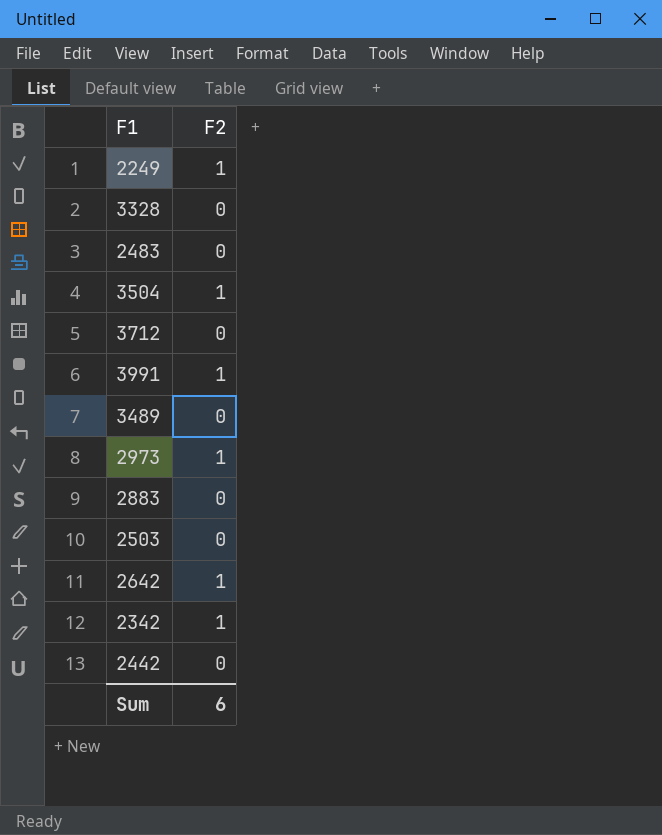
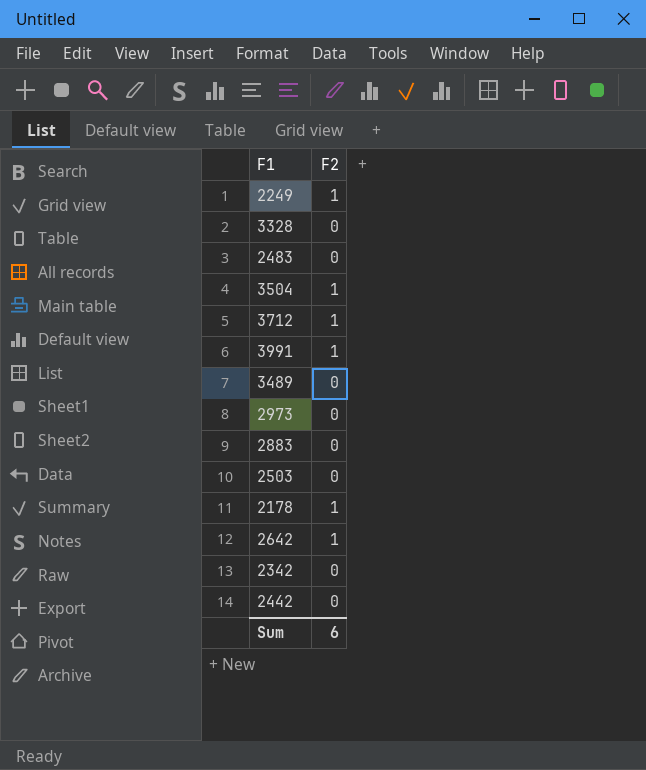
3712 | F2: 0 -> 1
2973 | F2: 1 -> 0
row 2178: none -> 1
2342 | F2: 1 -> 0

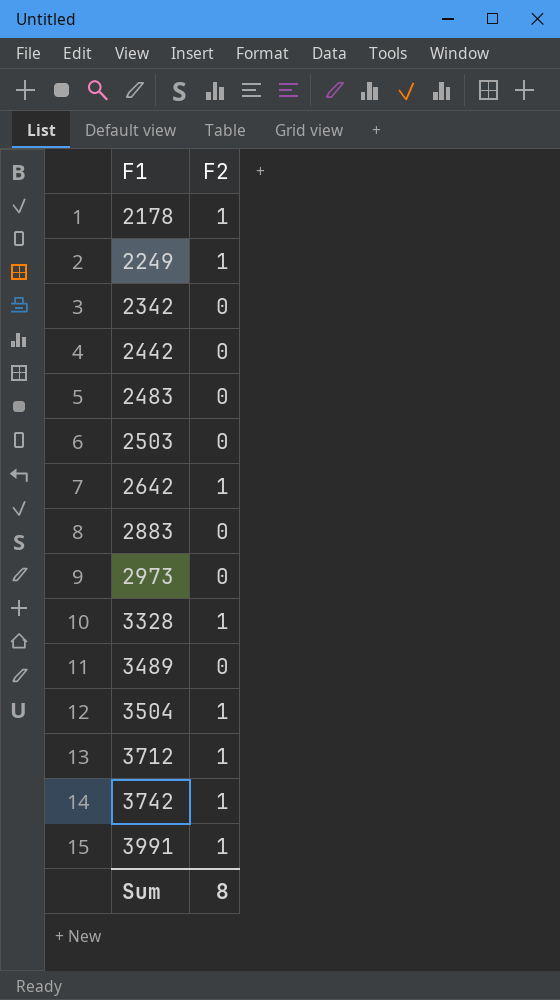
row order: none -> F1 ascending
3328 | F2: 0 -> 1
row 3742: none -> 1
Sum | F2: 6 -> 8

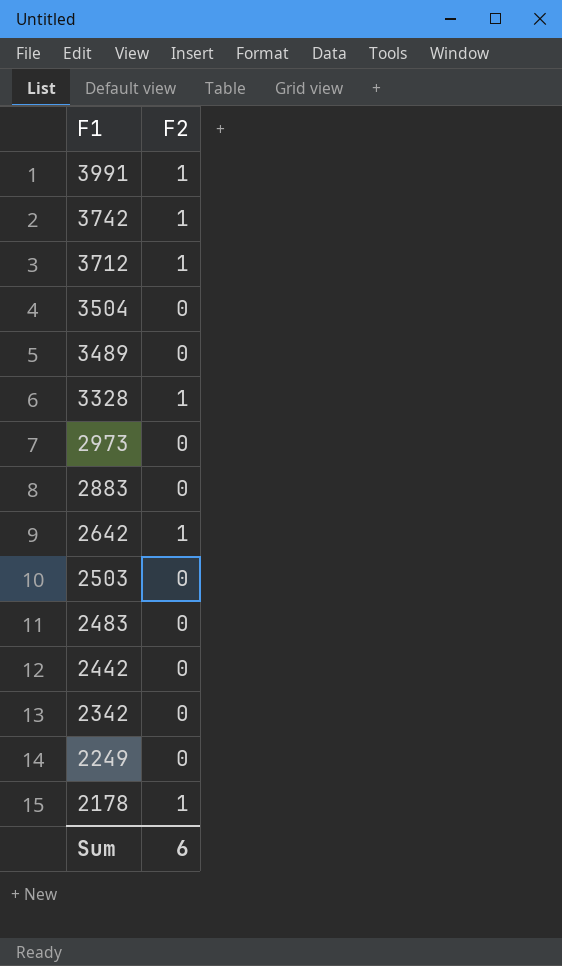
row order: F1 ascending -> F1 descending
3504 | F2: 1 -> 0
2249 | F2: 1 -> 0
Sum | F2: 8 -> 6

